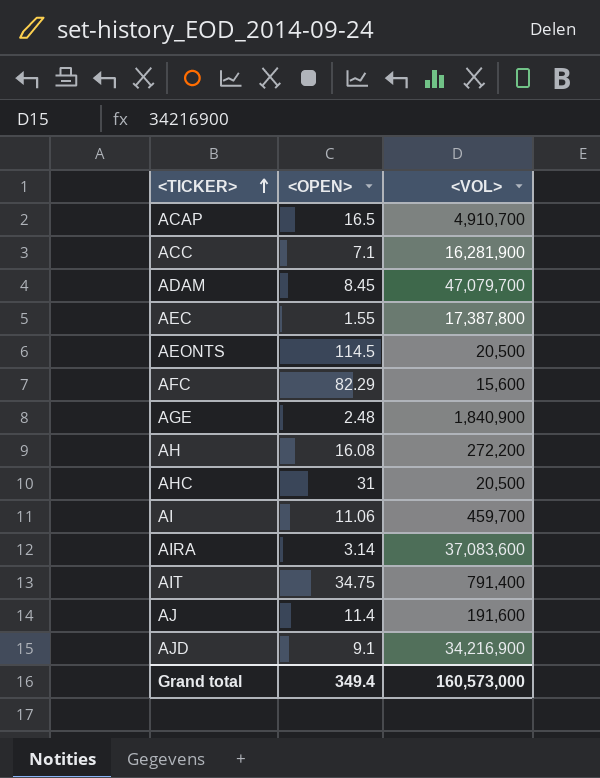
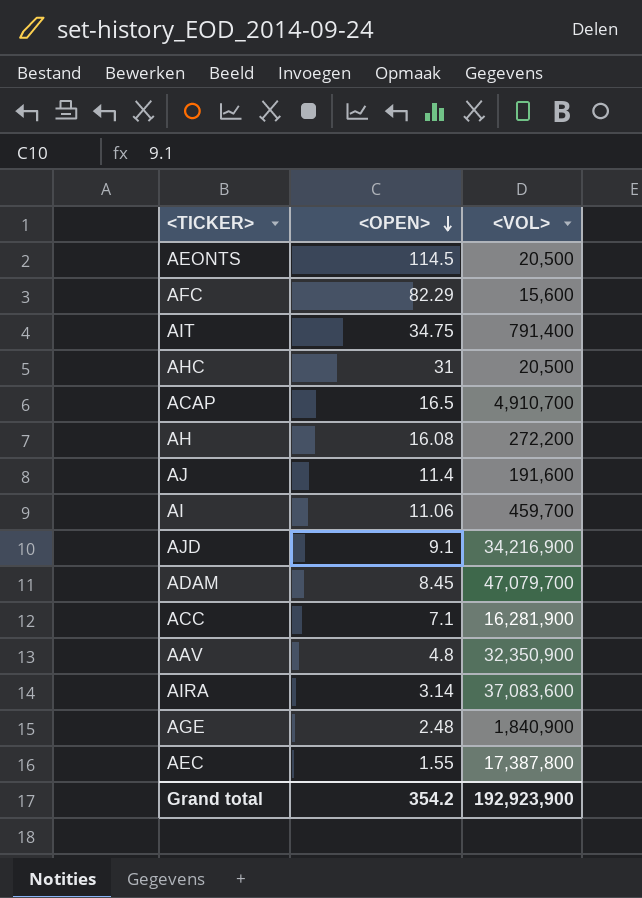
row order: <TICKER> ascending -> <OPEN> descending
row AAV: none -> 4.8 | 32,350,900
Grand total | <OPEN>: 349.4 -> 354.2
Grand total | <VOL>: 160,573,000 -> 192,923,900

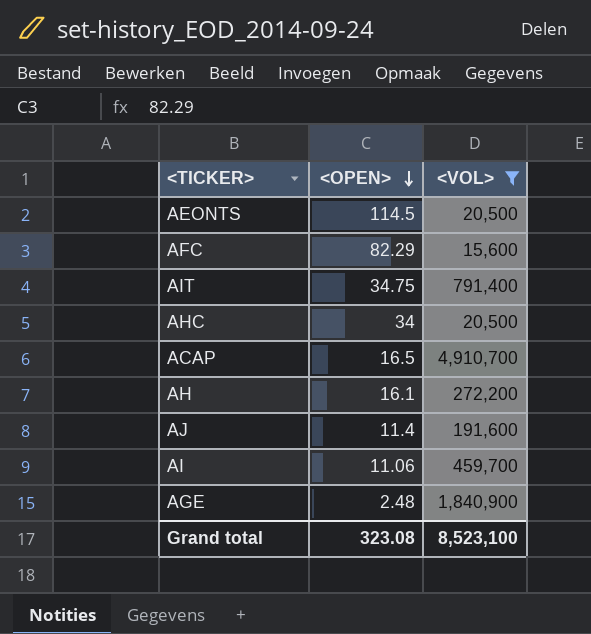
filter: none -> <VOL> <= 4,910,700
AHC | <OPEN>: 31 -> 34
AH | <OPEN>: 16.08 -> 16.1
Grand total | <OPEN>: 354.2 -> 323.08
Grand total | <VOL>: 192,923,900 -> 8,523,100

